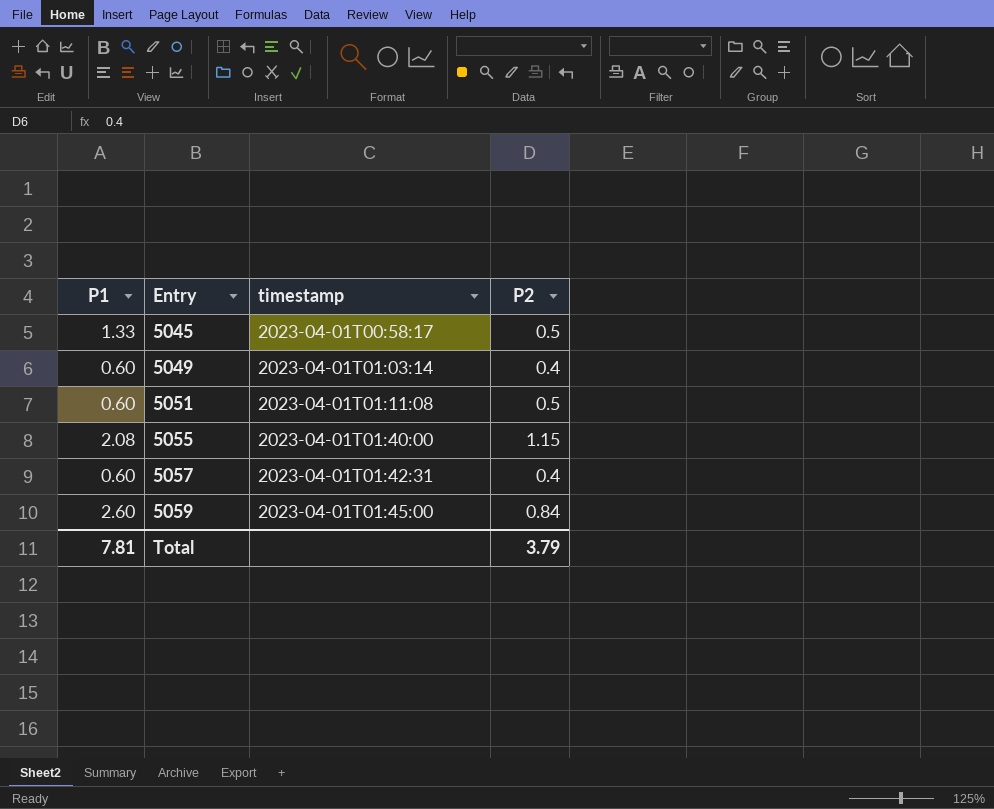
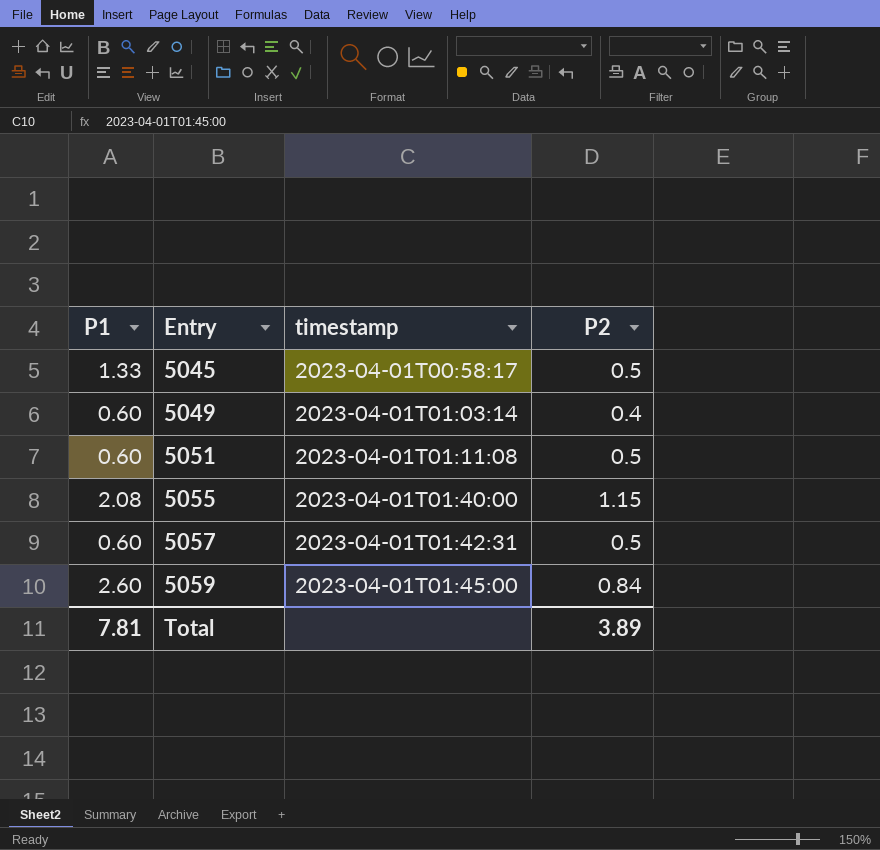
5057 | P2: 0.4 -> 0.5
Total | P2: 3.79 -> 3.89

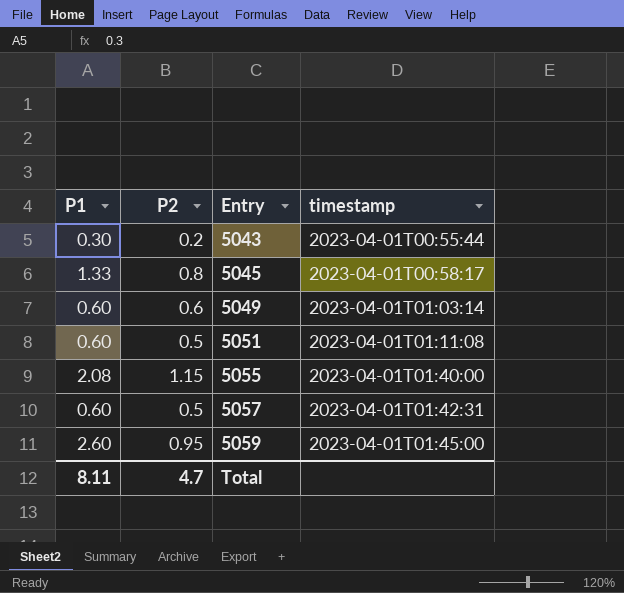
column P2 | position: 4 -> 2
row 5043: none -> 0.30 | 0.2 | 2023-04-01T00:55:44
5045 | P2: 0.5 -> 0.8
5049 | P2: 0.4 -> 0.6
5059 | P2: 0.84 -> 0.95
Total | P1: 7.81 -> 8.11
Total | P2: 3.89 -> 4.7

